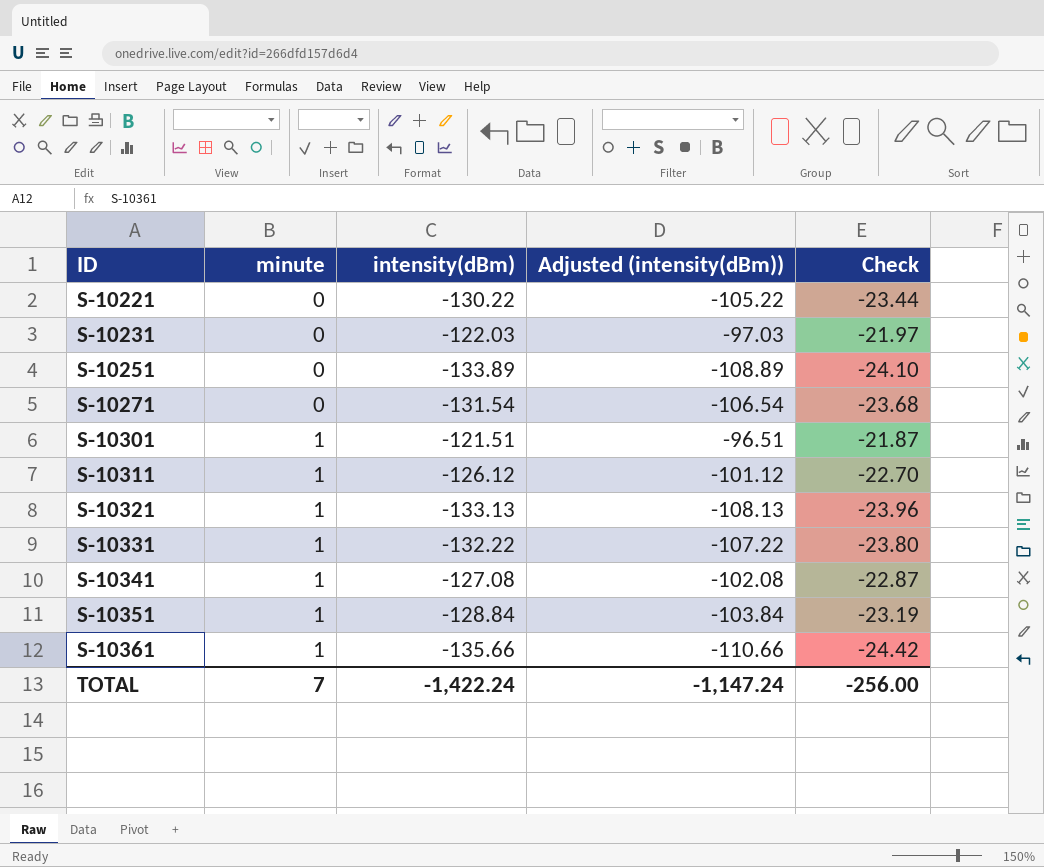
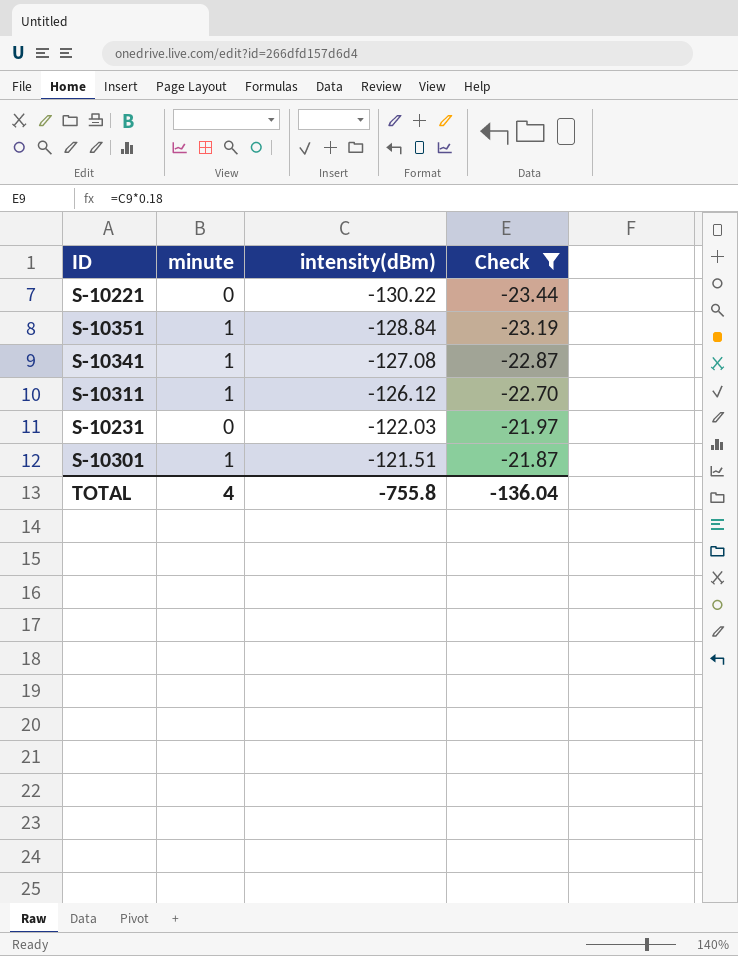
filter: none -> Check >= -23.44
row order: ID ascending -> intensity(dBm) ascending
column Adjusted (intensity(dBm)) | formula: [intensity(dBm)] + 25 -> none
TOTAL | minute: 7 -> 4
TOTAL | intensity(dBm): -1,422.24 -> -755.8
TOTAL | Check: -256.00 -> -136.04

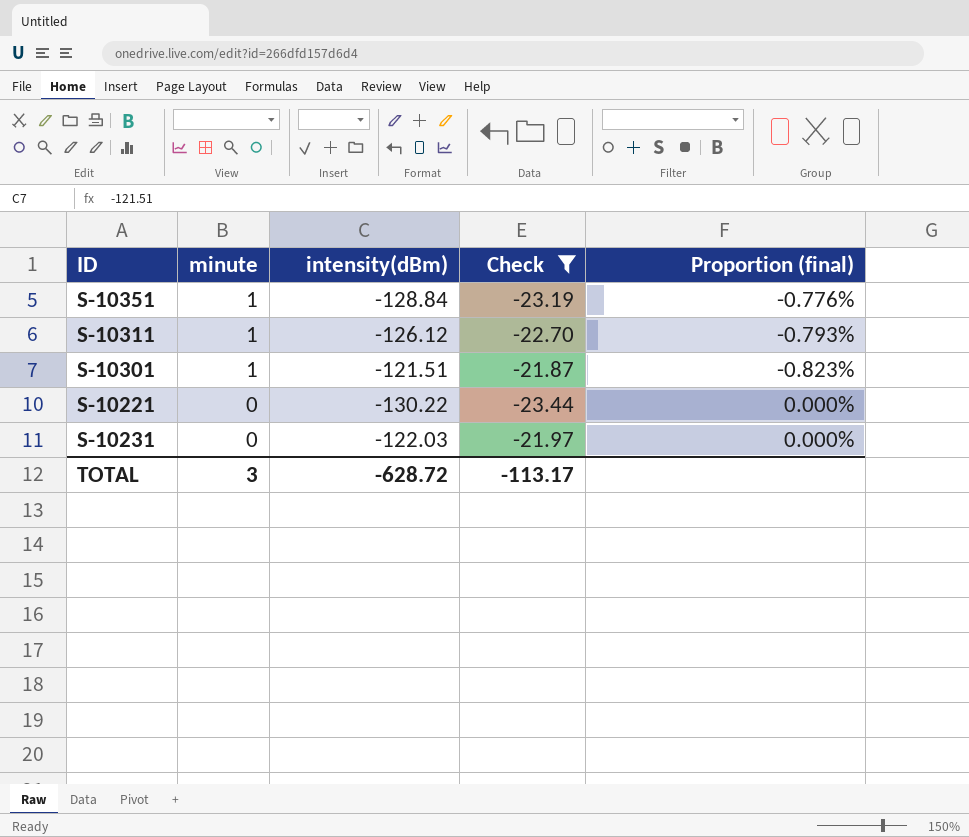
row order: intensity(dBm) ascending -> minute descending
column Proportion (final) | formula: none -> [minute] / [intensity(dBm)]
row S-10341: 1 | -127.08 | -22.87 -> none
TOTAL | minute: 4 -> 3
TOTAL | intensity(dBm): -755.8 -> -628.72
TOTAL | Check: -136.04 -> -113.17

